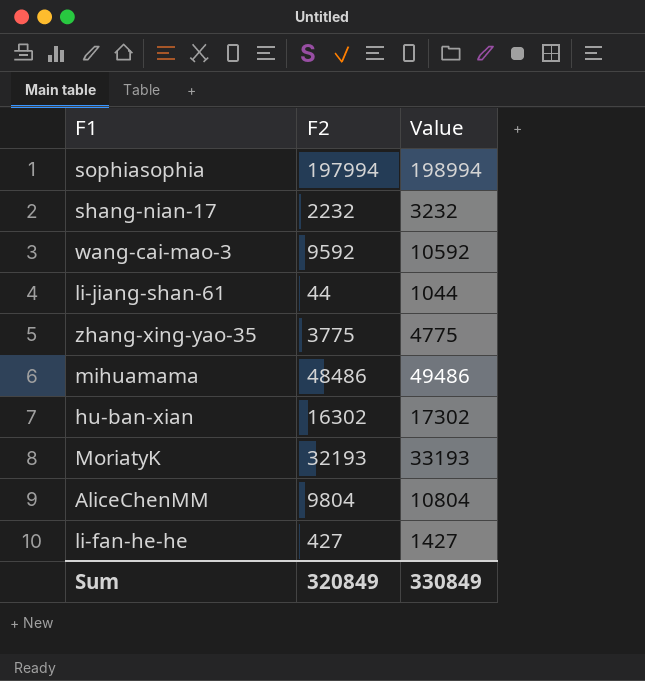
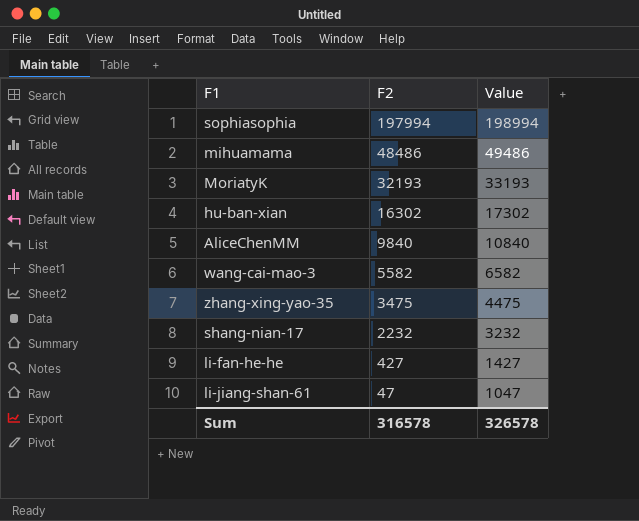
row order: none -> F2 descending
AliceChenMM | F2: 9804 -> 9840
AliceChenMM | Value: 10804 -> 10840
wang-cai-mao-3 | F2: 9592 -> 5582
wang-cai-mao-3 | Value: 10592 -> 6582
zhang-xing-yao-35 | F2: 3775 -> 3475
zhang-xing-yao-35 | Value: 4775 -> 4475
li-jiang-shan-61 | F2: 44 -> 47
li-jiang-shan-61 | Value: 1044 -> 1047
Sum | F2: 320849 -> 316578
Sum | Value: 330849 -> 326578

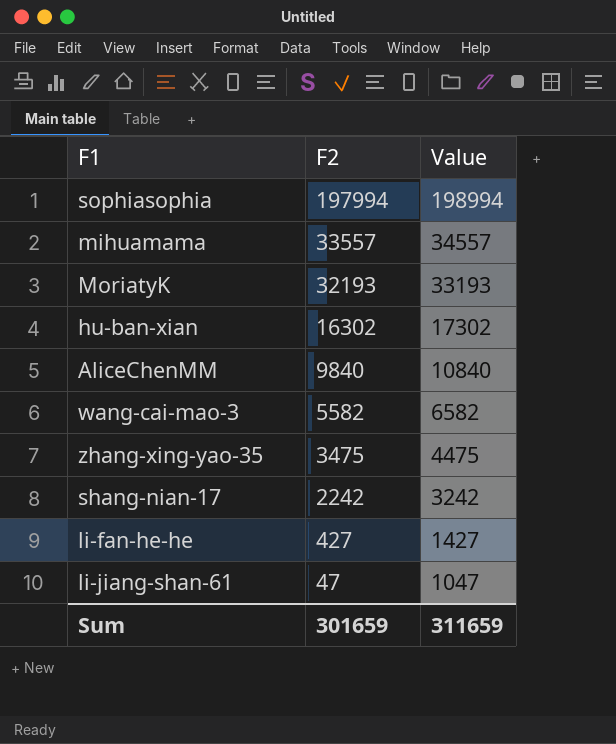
mihuamama | F2: 48486 -> 33557
mihuamama | Value: 49486 -> 34557
shang-nian-17 | F2: 2232 -> 2242
shang-nian-17 | Value: 3232 -> 3242
Sum | F2: 316578 -> 301659
Sum | Value: 326578 -> 311659

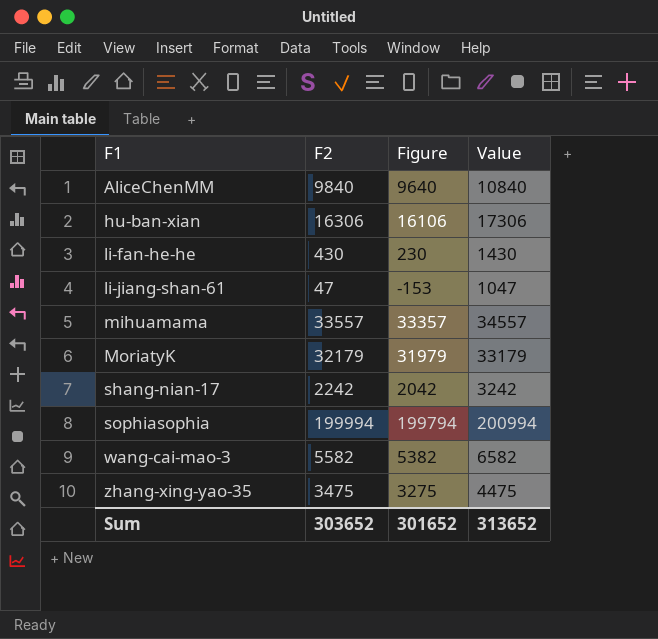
row order: F2 descending -> F1 ascending
column Figure | formula: none -> [F2] - 200
hu-ban-xian | F2: 16302 -> 16306
hu-ban-xian | Value: 17302 -> 17306
li-fan-he-he | F2: 427 -> 430
li-fan-he-he | Value: 1427 -> 1430
MoriatyK | F2: 32193 -> 32179
MoriatyK | Value: 33193 -> 33179
sophiasophia | F2: 197994 -> 199994
sophiasophia | Value: 198994 -> 200994
Sum | F2: 301659 -> 303652
Sum | Value: 311659 -> 313652

